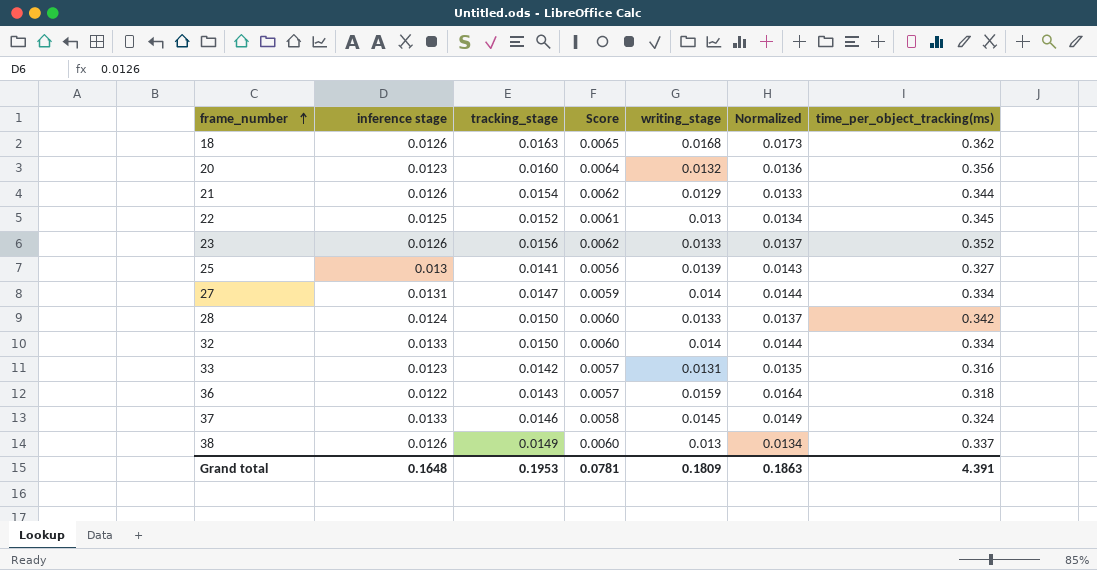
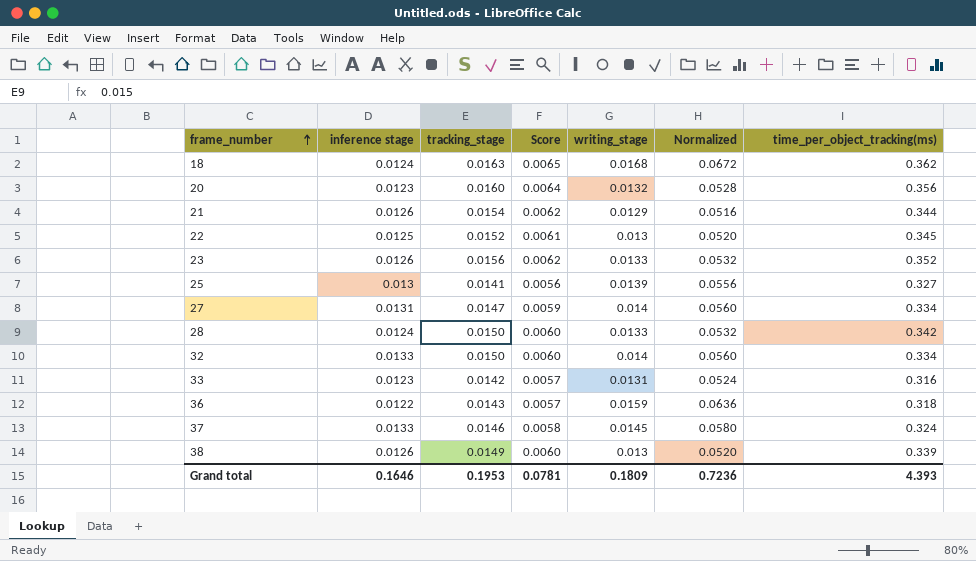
column Normalized | formula: [writing_stage] * 1.03 -> [writing_stage] * 4
18 | inference stage: 0.0126 -> 0.0124
38 | time_per_object_tracking(ms): 0.337 -> 0.339
Grand total | inference stage: 0.1648 -> 0.1646
Grand total | Normalized: 0.1863 -> 0.7236
Grand total | time_per_object_tracking(ms): 4.391 -> 4.393

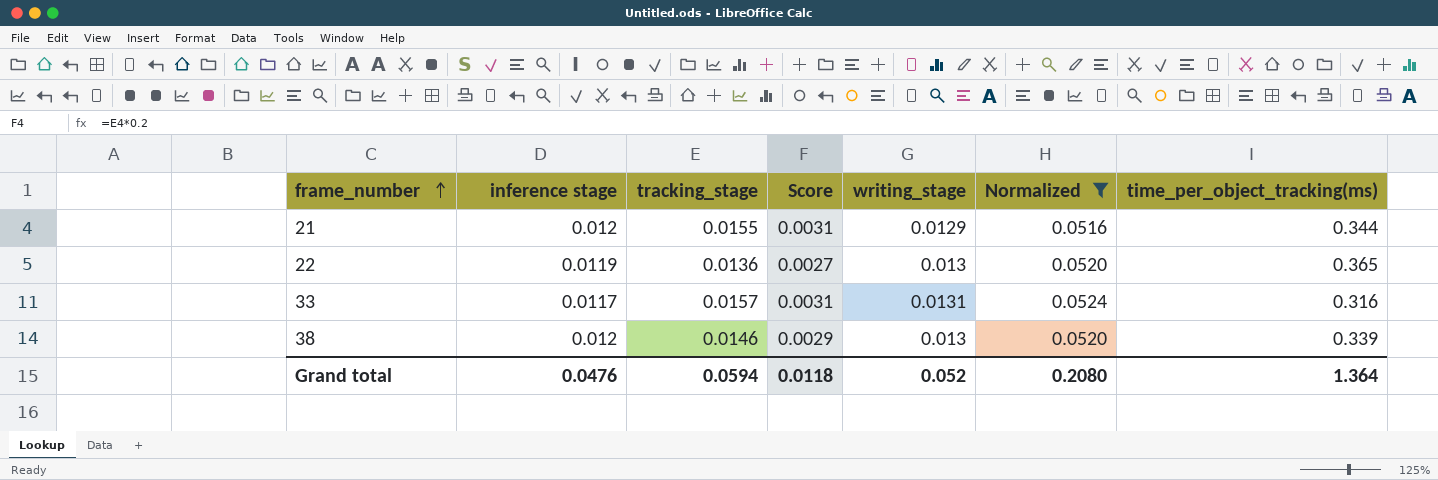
filter: none -> Normalized <= 0.0524
column Score | formula: [tracking_stage] * 0.4 -> [tracking_stage] * 0.2
21 | inference stage: 0.0126 -> 0.012
21 | tracking_stage: 0.0154 -> 0.0155
22 | inference stage: 0.0125 -> 0.0119
22 | tracking_stage: 0.0152 -> 0.0136
22 | time_per_object_tracking(ms): 0.345 -> 0.365
33 | inference stage: 0.0123 -> 0.0117
33 | tracking_stage: 0.0142 -> 0.0157
38 | inference stage: 0.0126 -> 0.012
38 | tracking_stage: 0.0149 -> 0.0146
Grand total | inference stage: 0.1646 -> 0.0476
Grand total | tracking_stage: 0.1953 -> 0.0594
Grand total | Score: 0.0781 -> 0.0118
Grand total | writing_stage: 0.1809 -> 0.052
Grand total | Normalized: 0.7236 -> 0.2080
Grand total | time_per_object_tracking(ms): 4.393 -> 1.364

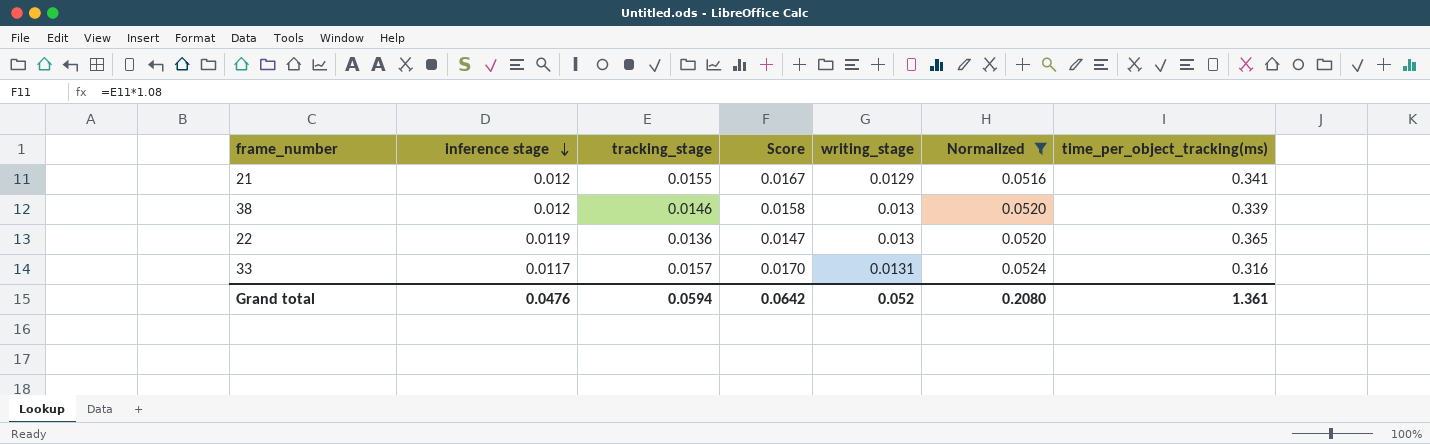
row order: frame_number ascending -> inference stage descending
column Score | formula: [tracking_stage] * 0.2 -> [tracking_stage] * 1.08
21 | time_per_object_tracking(ms): 0.344 -> 0.341
Grand total | Score: 0.0118 -> 0.0642
Grand total | time_per_object_tracking(ms): 1.364 -> 1.361

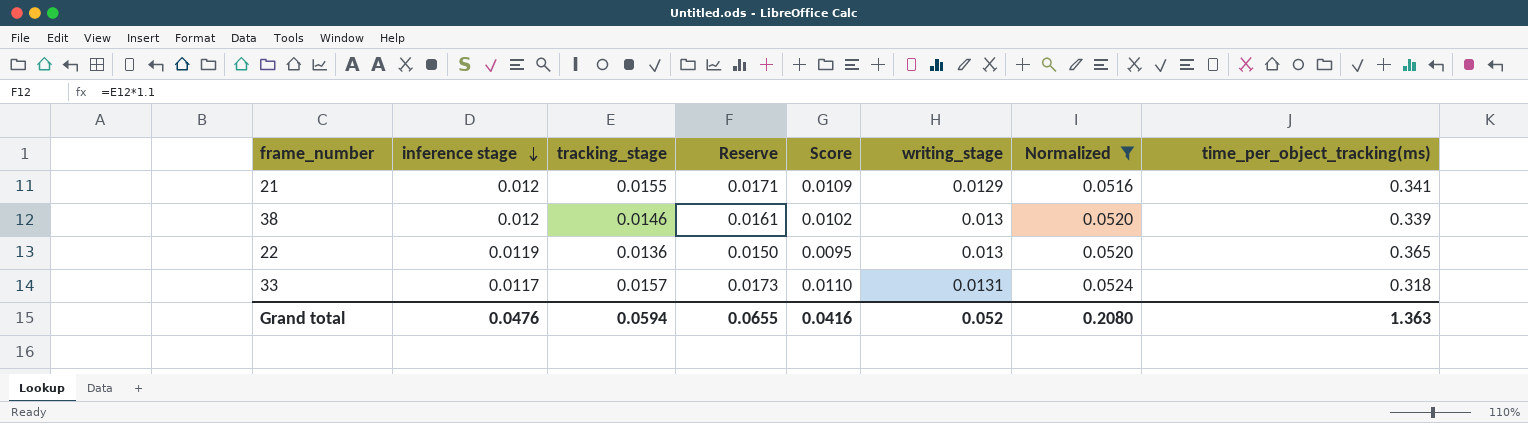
column Reserve | formula: none -> [tracking_stage] * 1.1
column Score | formula: [tracking_stage] * 1.08 -> [tracking_stage] * 0.7
33 | time_per_object_tracking(ms): 0.316 -> 0.318
Grand total | Score: 0.0642 -> 0.0416
Grand total | time_per_object_tracking(ms): 1.361 -> 1.363

